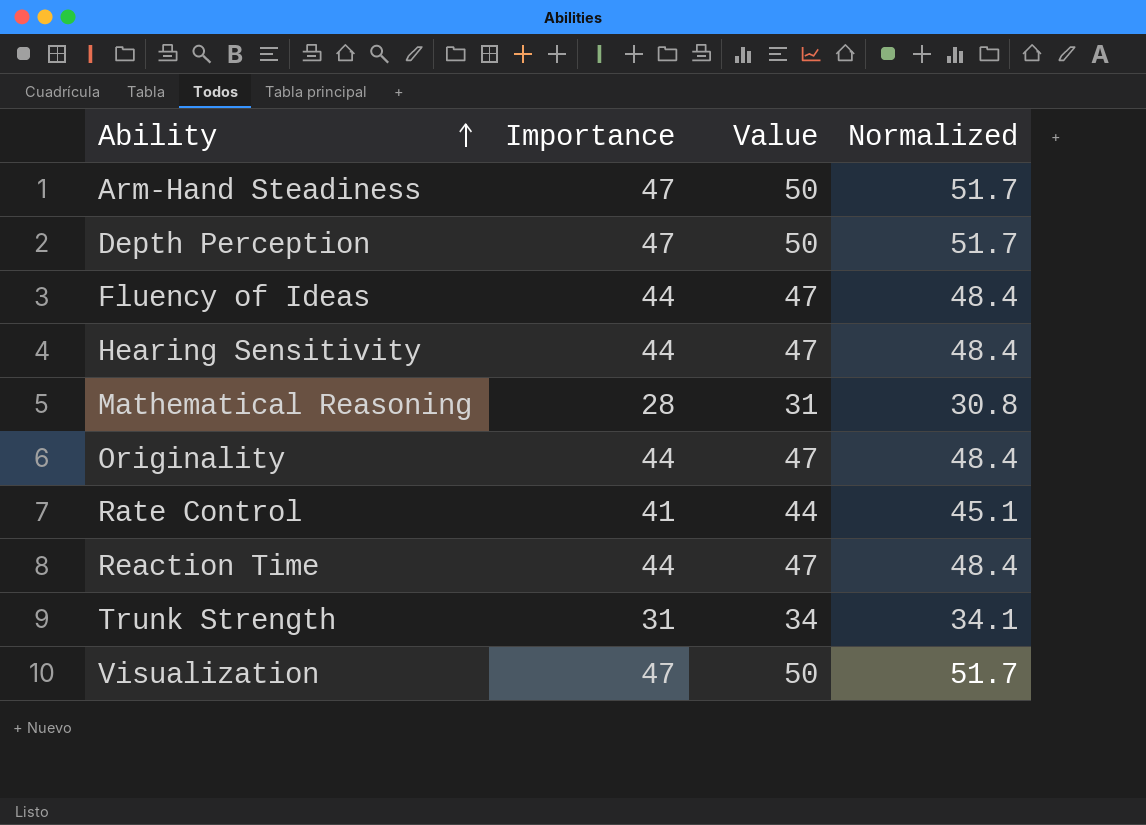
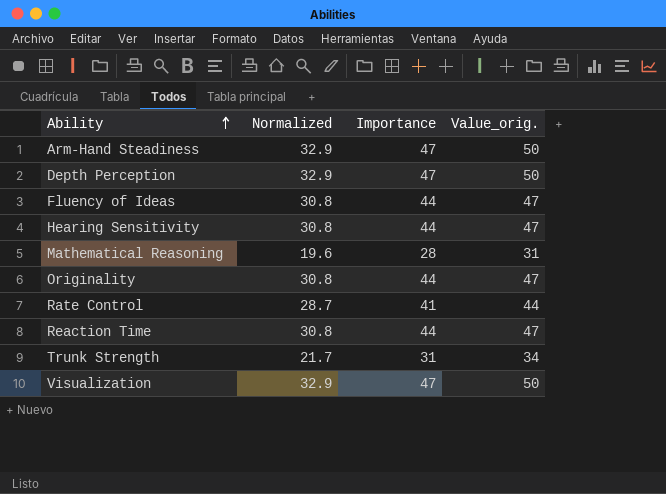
column Normalized | formula: [Importance] * 1.1 -> [Importance] * 0.7
column Normalized | position: 4 -> 2
column name: Value -> Value_orig.

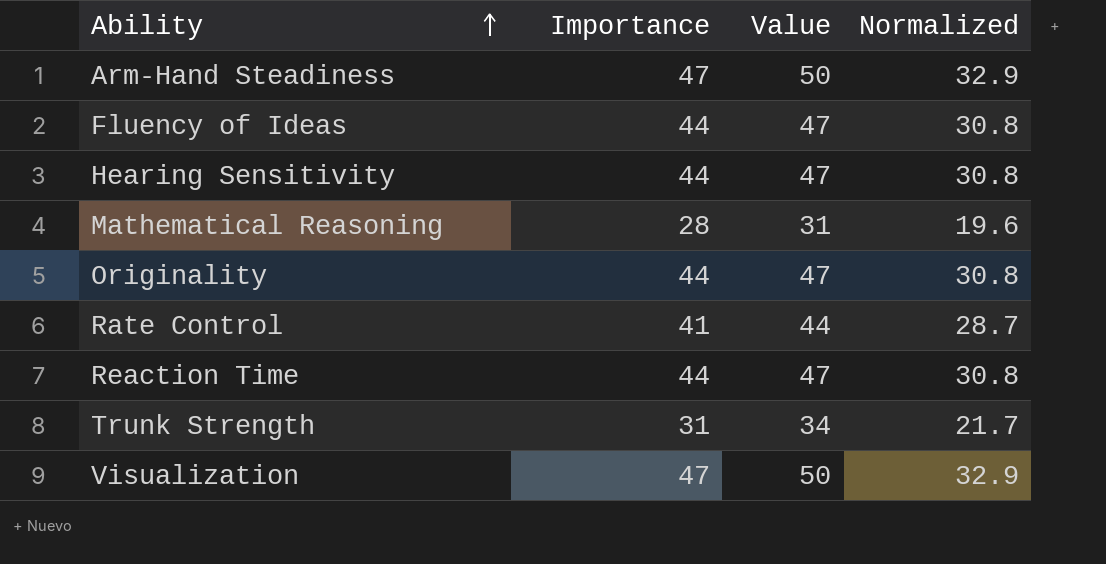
column name: Value_orig. -> Value
column Normalized | position: 2 -> 4
row Depth Perception: 32.9 | 47 | 50 -> none

